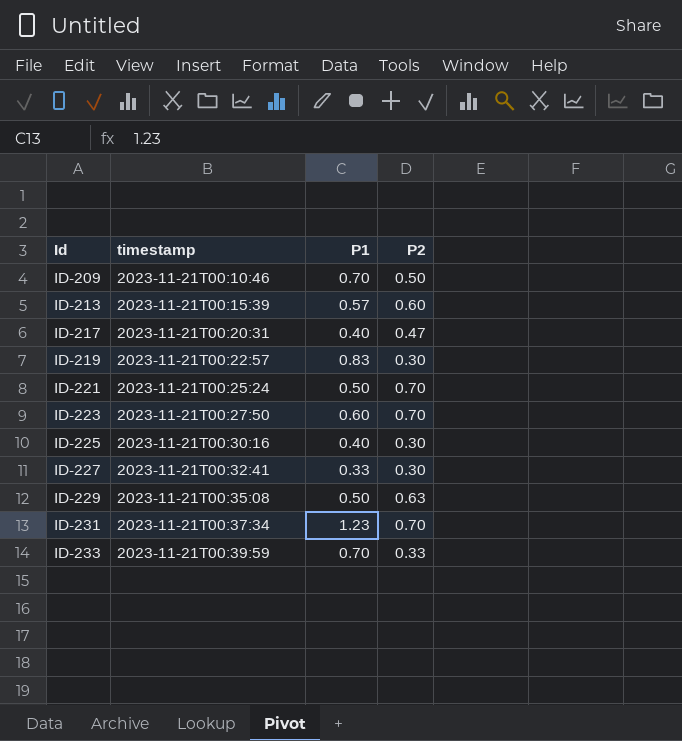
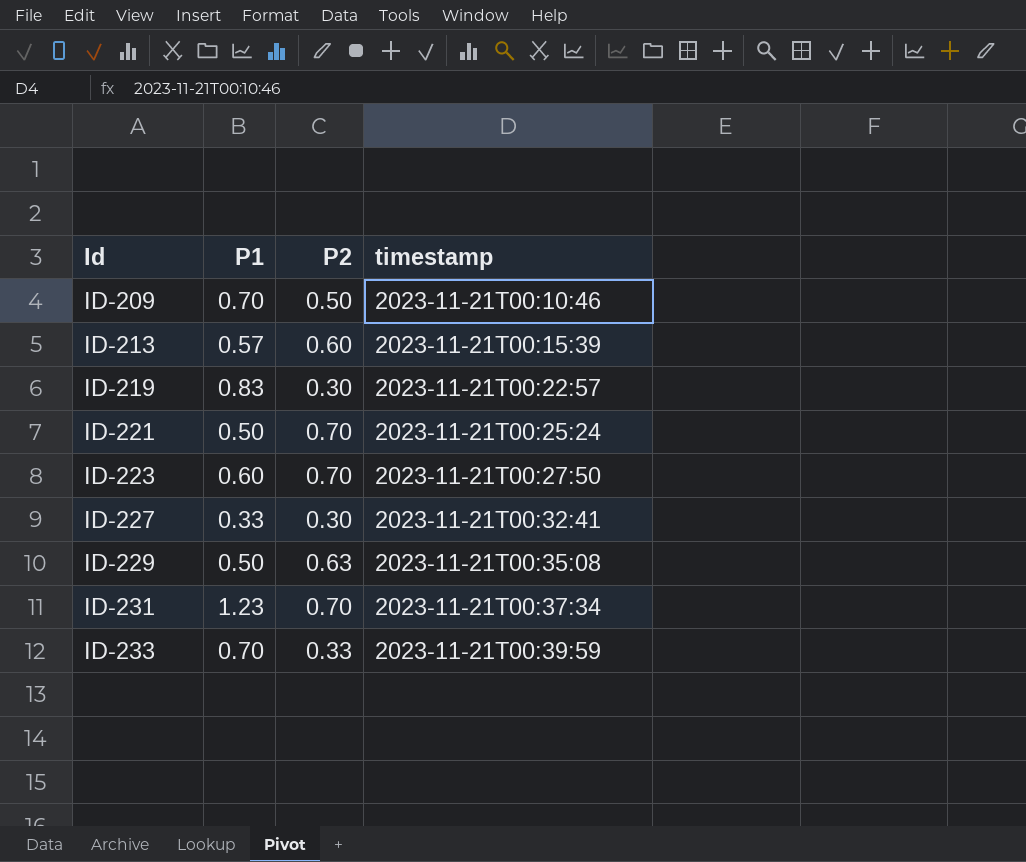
column timestamp | position: 2 -> 4
row ID-217: 2023-11-21T00:20:31 | 0.40 | 0.47 -> none
row ID-225: 2023-11-21T00:30:16 | 0.40 | 0.30 -> none

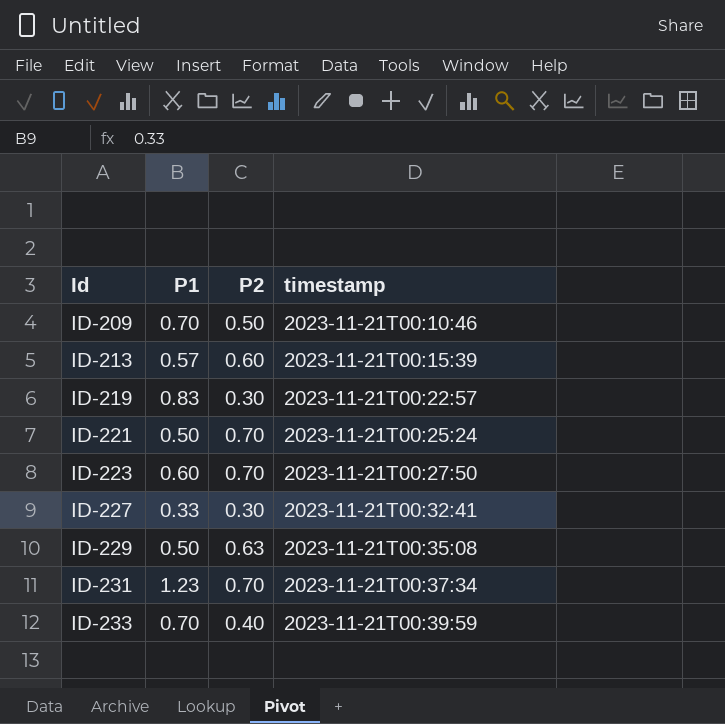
ID-233 | P2: 0.33 -> 0.40

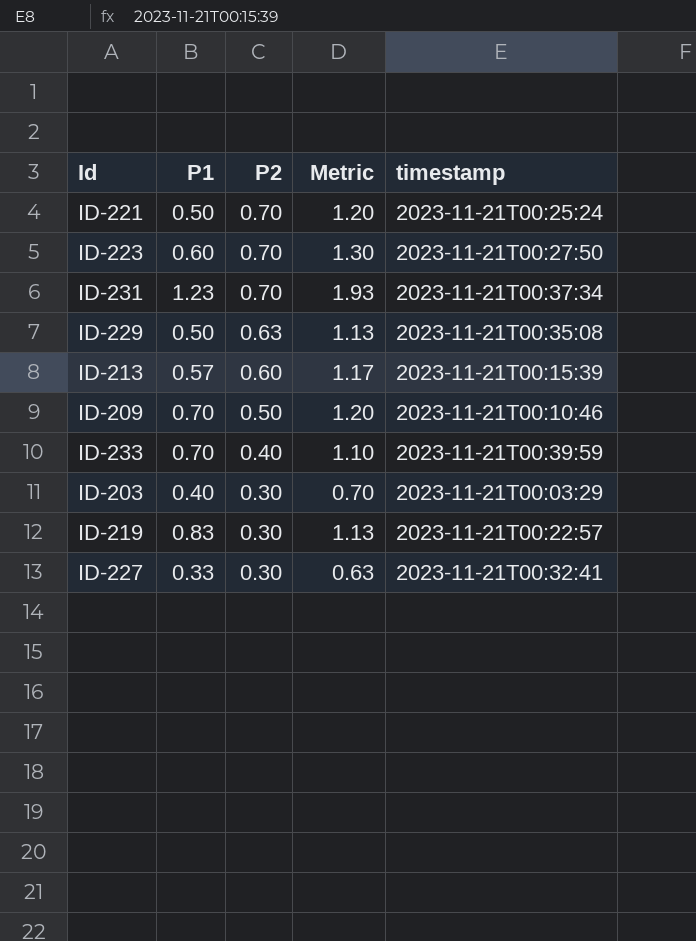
row order: Id ascending -> P2 descending
column Metric | formula: none -> [P1] + [P2]
row ID-203: none -> 0.40 | 0.30 | 0.70 | 2023-11-21T00:03:29

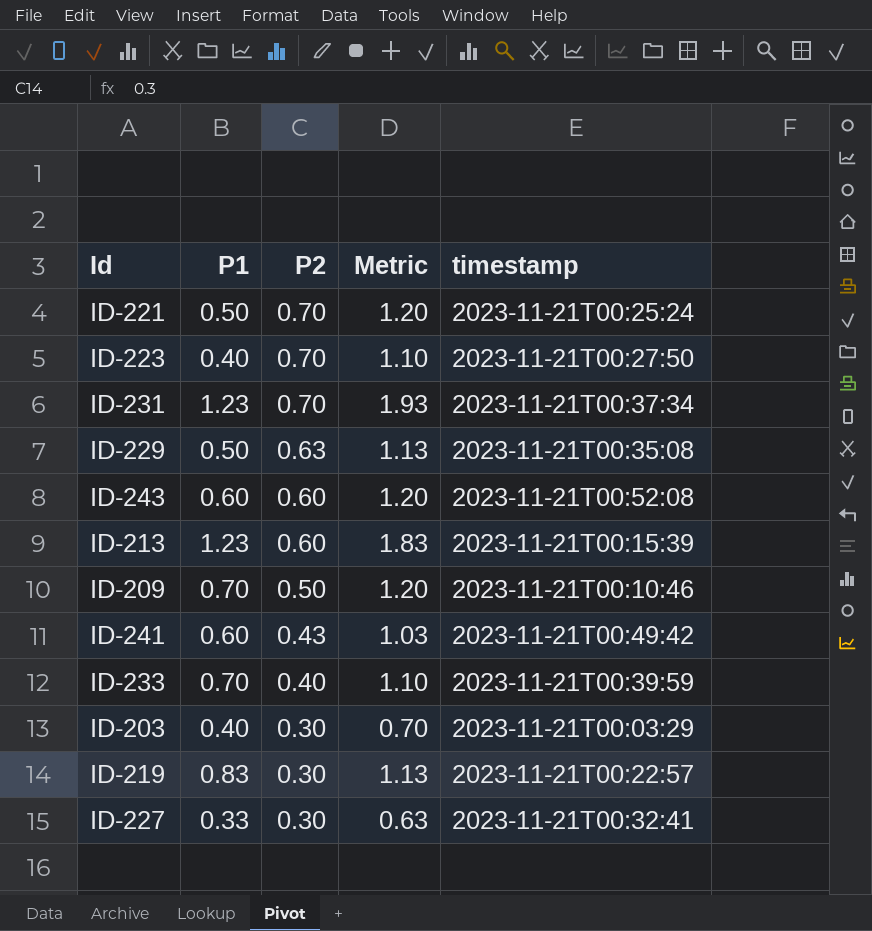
ID-223 | P1: 0.60 -> 0.40
ID-223 | Metric: 1.30 -> 1.10
row ID-243: none -> 0.60 | 0.60 | 1.20 | 2023-11-21T00:52:08
ID-213 | P1: 0.57 -> 1.23
ID-213 | Metric: 1.17 -> 1.83
row ID-241: none -> 0.60 | 0.43 | 1.03 | 2023-11-21T00:49:42

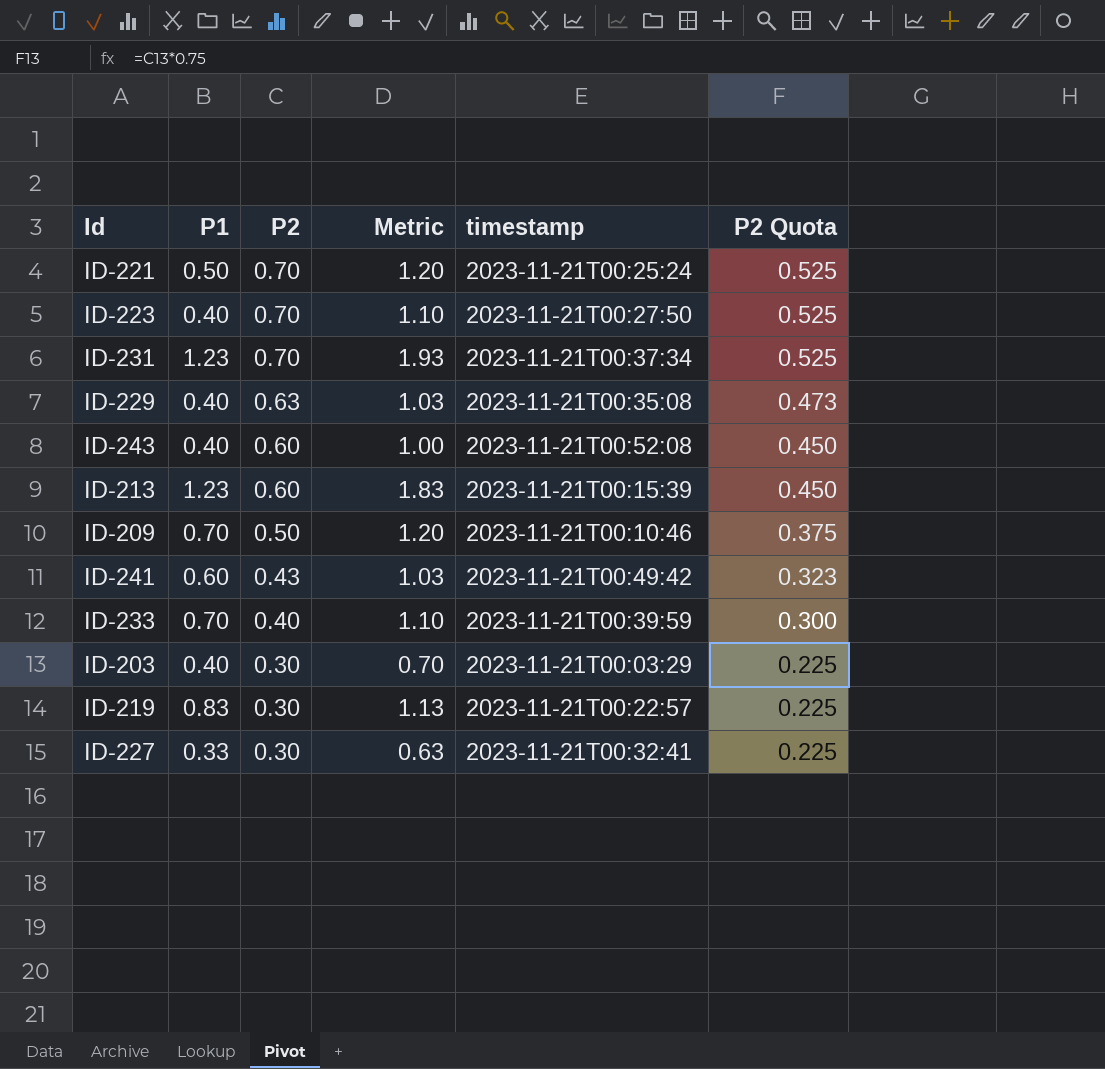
column P2 Quota | formula: none -> [P2] * 0.75
ID-229 | P1: 0.50 -> 0.40
ID-229 | Metric: 1.13 -> 1.03
ID-243 | P1: 0.60 -> 0.40
ID-243 | Metric: 1.20 -> 1.00

